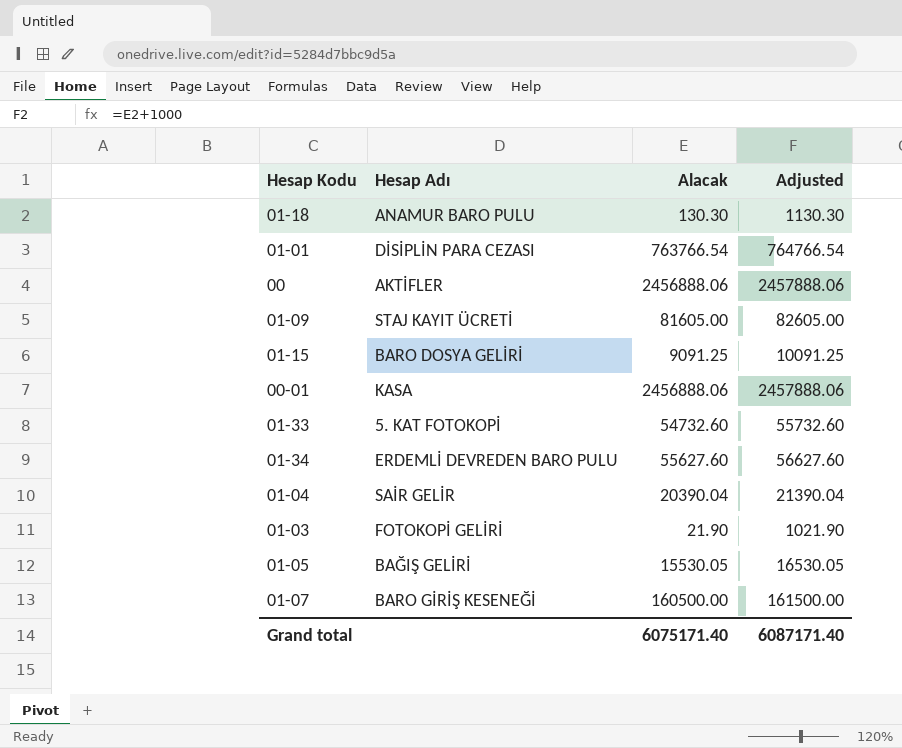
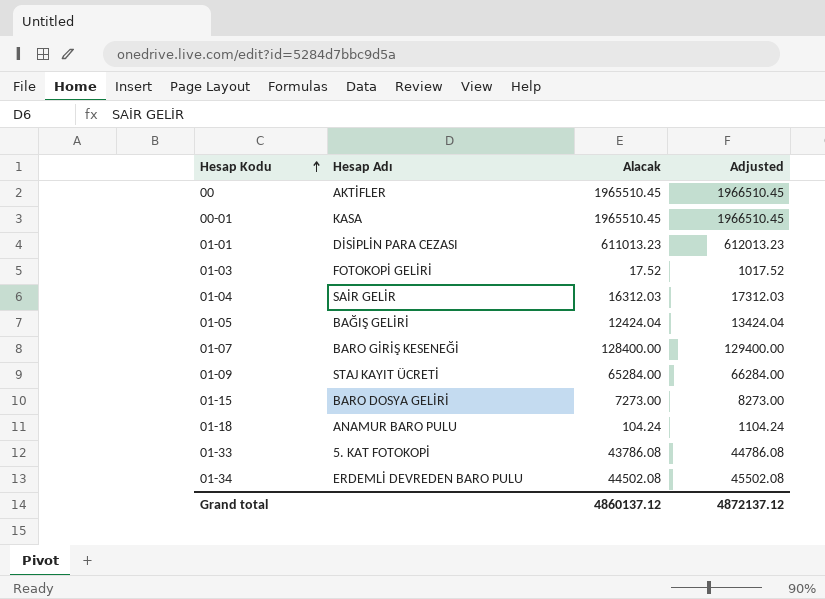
row order: none -> Hesap Kodu ascending
00 | Alacak: 2456888.06 -> 1965510.45
00 | Adjusted: 2457888.06 -> 1966510.45
00-01 | Alacak: 2456888.06 -> 1965510.45
00-01 | Adjusted: 2457888.06 -> 1966510.45
01-01 | Alacak: 763766.54 -> 611013.23
01-01 | Adjusted: 764766.54 -> 612013.23
01-03 | Alacak: 21.90 -> 17.52
01-03 | Adjusted: 1021.90 -> 1017.52
01-04 | Alacak: 20390.04 -> 16312.03
01-04 | Adjusted: 21390.04 -> 17312.03
01-05 | Alacak: 15530.05 -> 12424.04
01-05 | Adjusted: 16530.05 -> 13424.04
01-07 | Alacak: 160500.00 -> 128400.00
01-07 | Adjusted: 161500.00 -> 129400.00
01-09 | Alacak: 81605.00 -> 65284.00
01-09 | Adjusted: 82605.00 -> 66284.00
01-15 | Alacak: 9091.25 -> 7273.00
01-15 | Adjusted: 10091.25 -> 8273.00
01-18 | Alacak: 130.30 -> 104.24
01-18 | Adjusted: 1130.30 -> 1104.24
01-33 | Alacak: 54732.60 -> 43786.08
01-33 | Adjusted: 55732.60 -> 44786.08
01-34 | Alacak: 55627.60 -> 44502.08
01-34 | Adjusted: 56627.60 -> 45502.08
Grand total | Alacak: 6075171.40 -> 4860137.12
Grand total | Adjusted: 6087171.40 -> 4872137.12

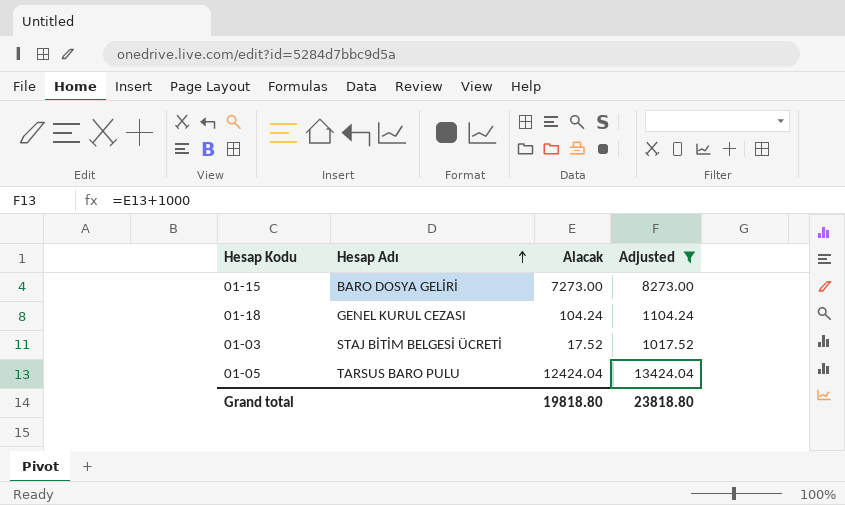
filter: none -> Adjusted <= 13424.04
row order: Hesap Kodu ascending -> Hesap Adı ascending
01-18 | Hesap Adı: ANAMUR BARO PULU -> GENEL KURUL CEZASI
01-03 | Hesap Adı: FOTOKOPİ GELİRİ -> STAJ BİTİM BELGESİ ÜCRETİ
01-05 | Hesap Adı: BAĞIŞ GELİRİ -> TARSUS BARO PULU
Grand total | Alacak: 4860137.12 -> 19818.80
Grand total | Adjusted: 4872137.12 -> 23818.80

